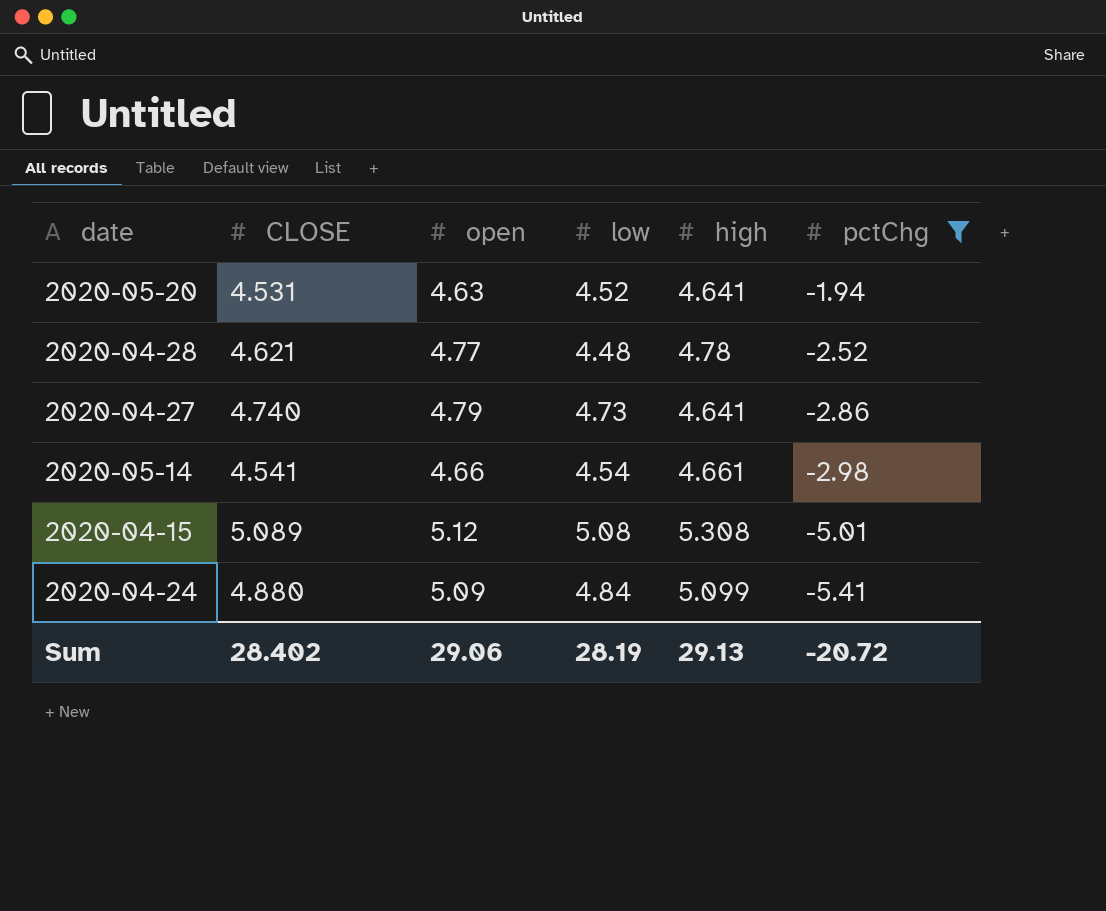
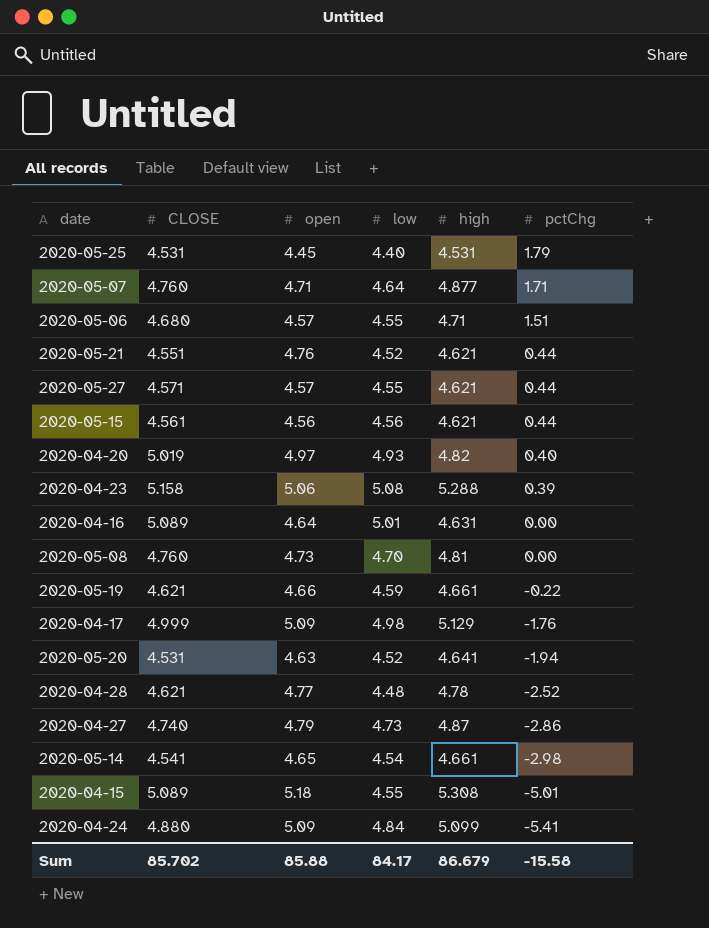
filter: pctChg <= -1.94 -> none
2020-04-27 | high: 4.641 -> 4.87
2020-05-14 | open: 4.66 -> 4.65
2020-04-15 | open: 5.12 -> 5.18
2020-04-15 | low: 5.08 -> 4.55
Sum | CLOSE: 28.402 -> 85.702
Sum | open: 29.06 -> 85.88
Sum | low: 28.19 -> 84.17
Sum | high: 29.13 -> 86.679
Sum | pctChg: -20.72 -> -15.58

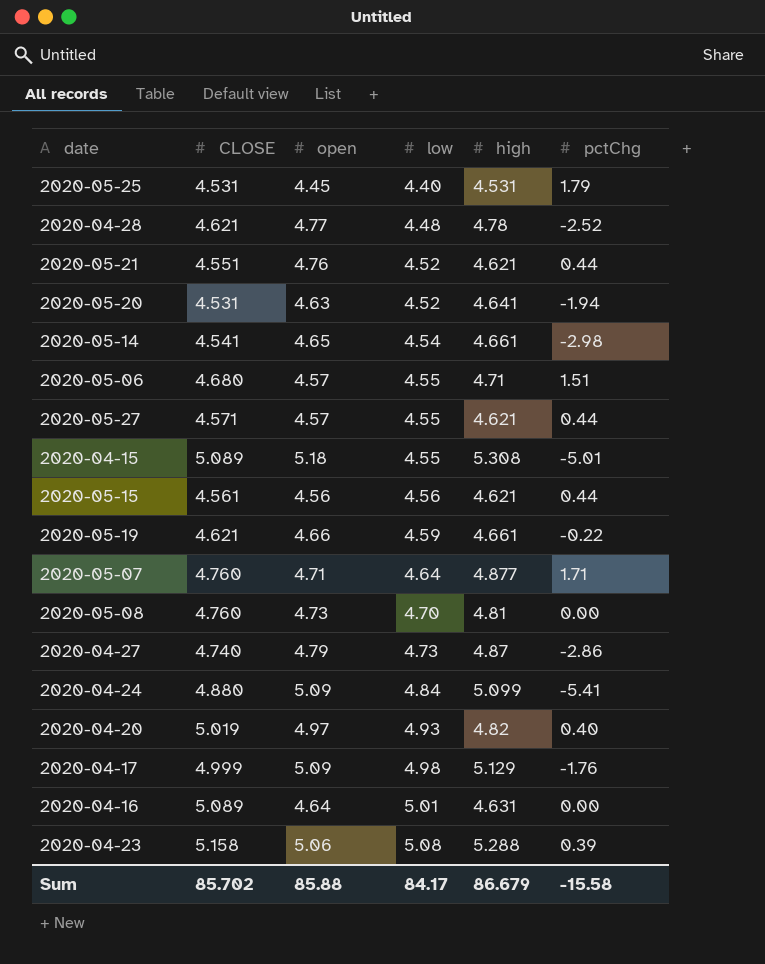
row order: pctChg descending -> low ascending

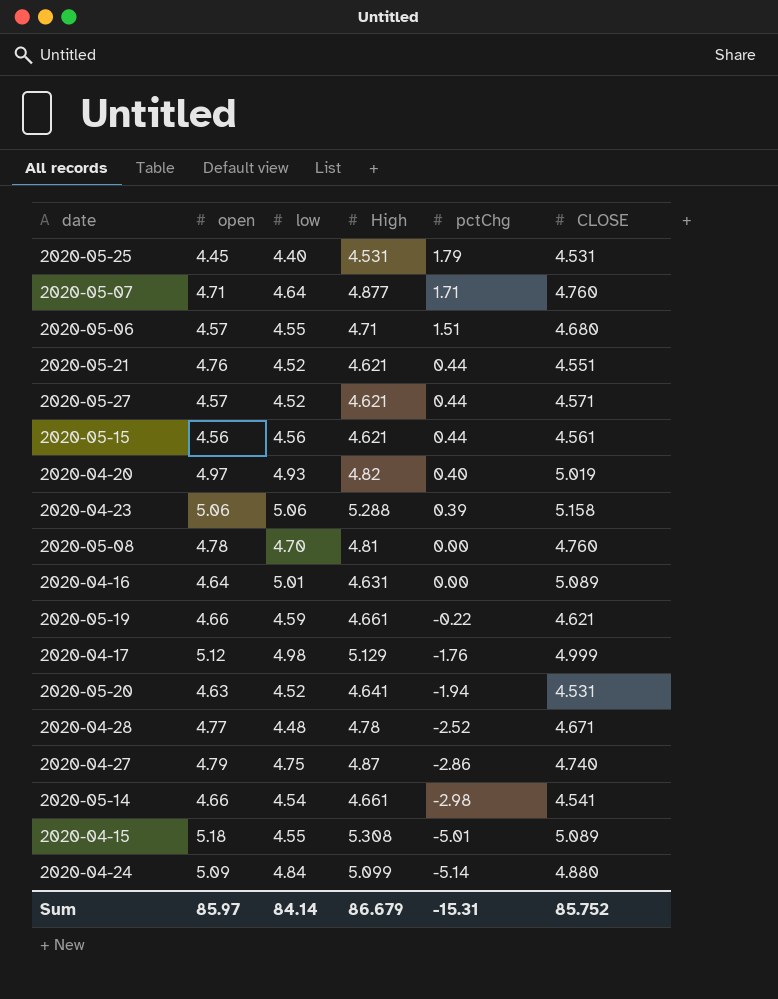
row order: low ascending -> pctChg descending
column name: high -> High
column CLOSE | position: 2 -> 6
2020-05-27 | low: 4.55 -> 4.52
2020-04-23 | low: 5.08 -> 5.06
2020-05-08 | open: 4.73 -> 4.78
2020-04-17 | open: 5.09 -> 5.12
2020-04-28 | CLOSE: 4.621 -> 4.671
2020-04-27 | low: 4.73 -> 4.75
2020-05-14 | open: 4.65 -> 4.66
2020-04-24 | pctChg: -5.41 -> -5.14
Sum | open: 85.88 -> 85.97
Sum | low: 84.17 -> 84.14
Sum | pctChg: -15.58 -> -15.31
Sum | CLOSE: 85.702 -> 85.752

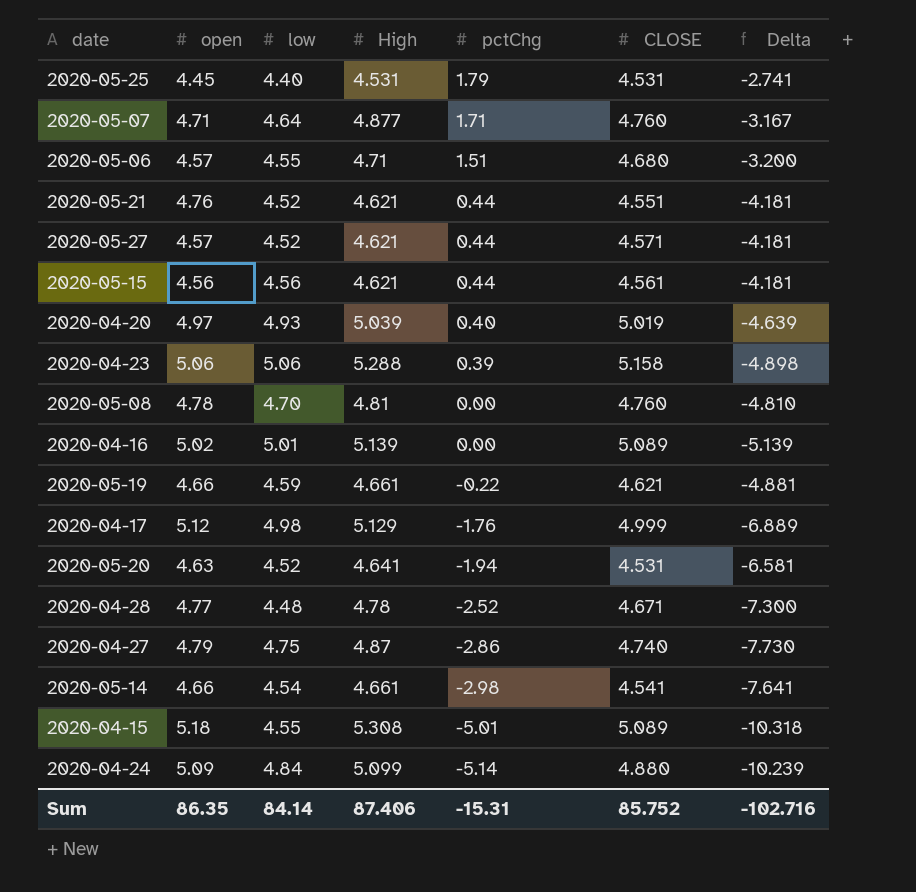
column Delta | formula: none -> [pctChg] - [High]
2020-04-20 | High: 4.82 -> 5.039
2020-04-16 | open: 4.64 -> 5.02
2020-04-16 | High: 4.631 -> 5.139
Sum | open: 85.97 -> 86.35
Sum | High: 86.679 -> 87.406

